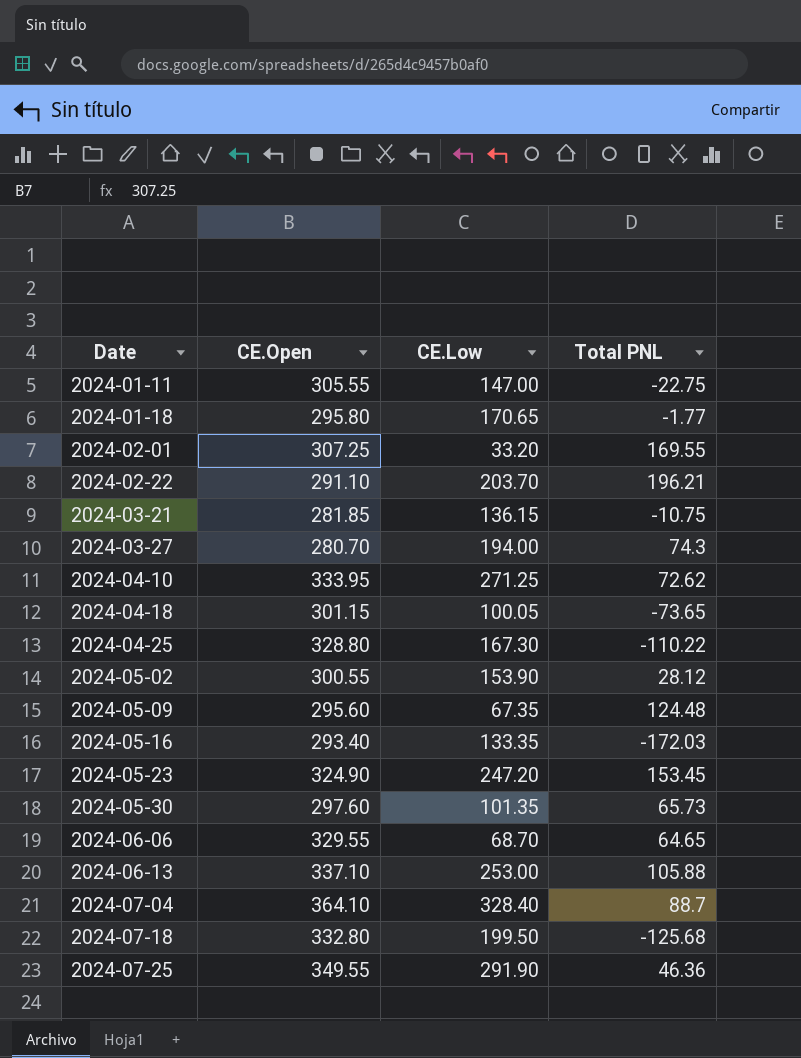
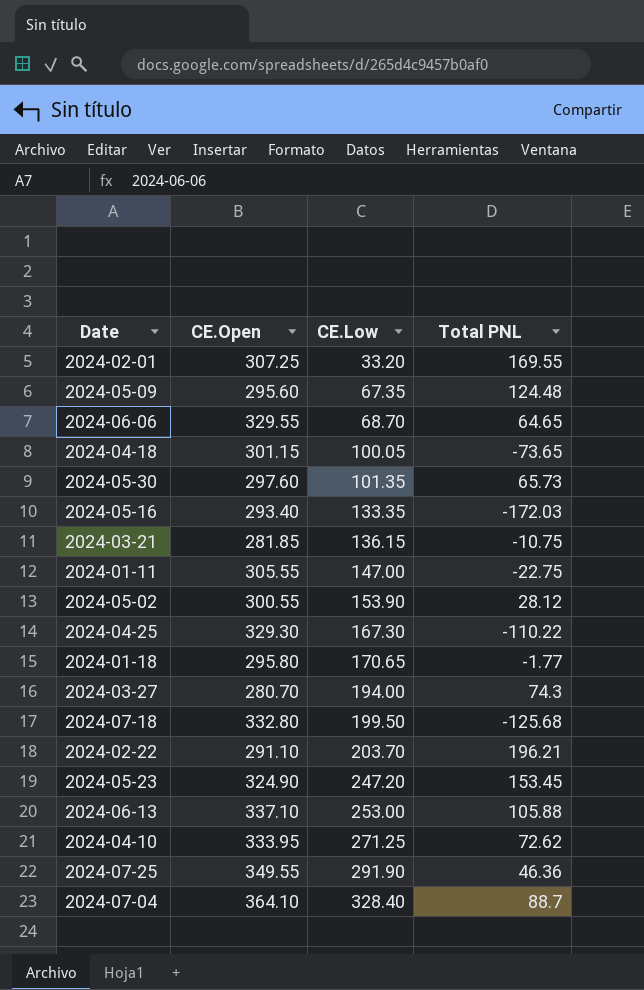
row order: Date ascending -> CE.Low ascending
2024-04-25 | CE.Open: 328.80 -> 329.30

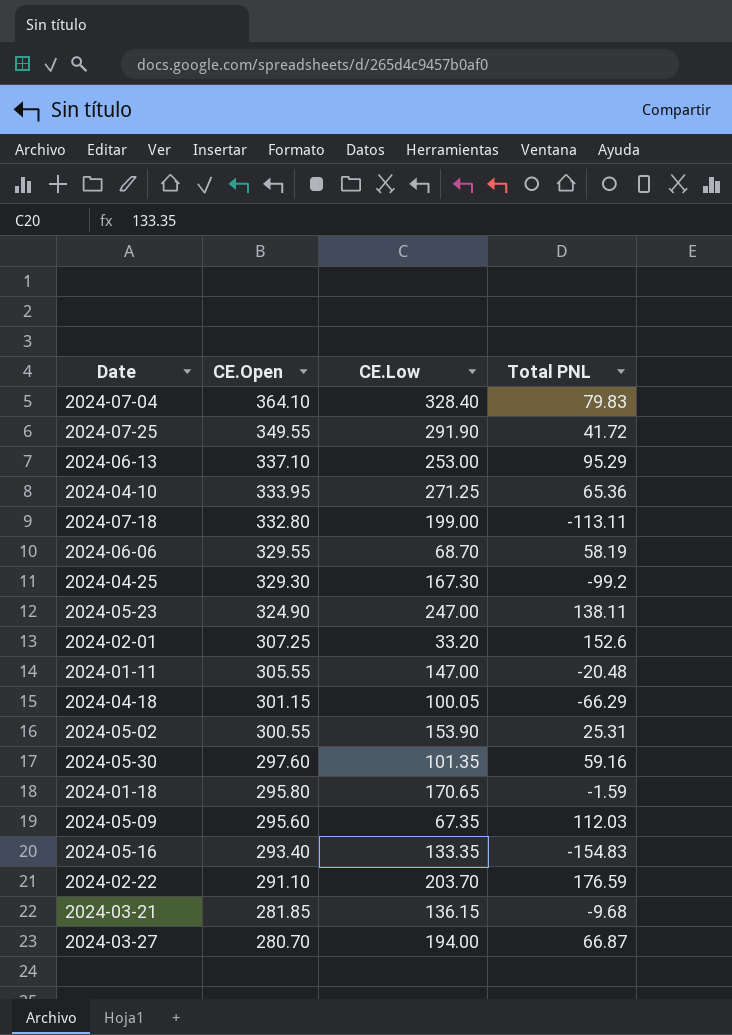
row order: CE.Low ascending -> CE.Open descending
2024-07-04 | Total PNL: 88.7 -> 79.83
2024-07-25 | Total PNL: 46.36 -> 41.72
2024-06-13 | Total PNL: 105.88 -> 95.29
2024-04-10 | Total PNL: 72.62 -> 65.36
2024-07-18 | CE.Low: 199.50 -> 199.00
2024-07-18 | Total PNL: -125.68 -> -113.11
2024-06-06 | Total PNL: 64.65 -> 58.19
2024-04-25 | Total PNL: -110.22 -> -99.2
2024-05-23 | CE.Low: 247.20 -> 247.00
2024-05-23 | Total PNL: 153.45 -> 138.11
2024-02-01 | Total PNL: 169.55 -> 152.6
2024-01-11 | Total PNL: -22.75 -> -20.48
2024-04-18 | Total PNL: -73.65 -> -66.29
2024-05-02 | Total PNL: 28.12 -> 25.31
2024-05-30 | Total PNL: 65.73 -> 59.16
2024-01-18 | Total PNL: -1.77 -> -1.59
2024-05-09 | Total PNL: 124.48 -> 112.03
2024-05-16 | Total PNL: -172.03 -> -154.83
2024-02-22 | Total PNL: 196.21 -> 176.59
2024-03-21 | Total PNL: -10.75 -> -9.68
2024-03-27 | Total PNL: 74.3 -> 66.87

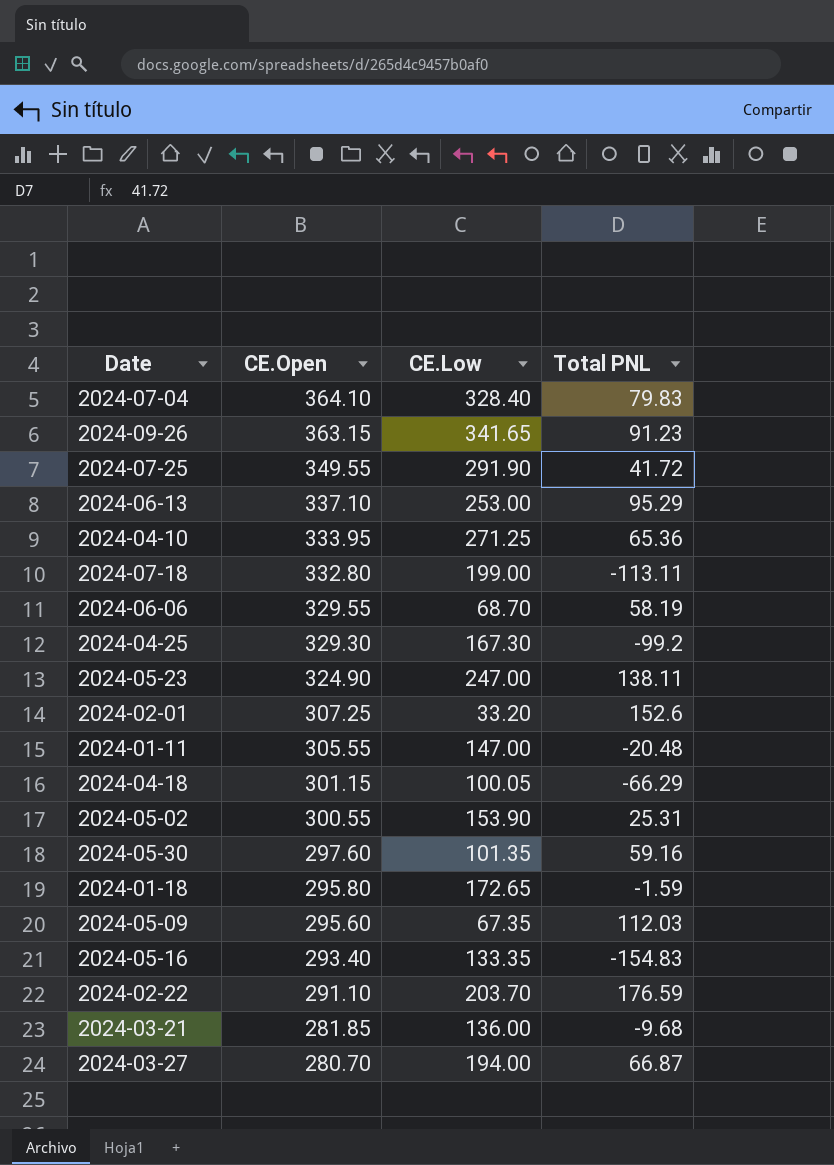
row 2024-09-26: none -> 363.15 | 341.65 | 91.23
2024-01-18 | CE.Low: 170.65 -> 172.65
2024-03-21 | CE.Low: 136.15 -> 136.00

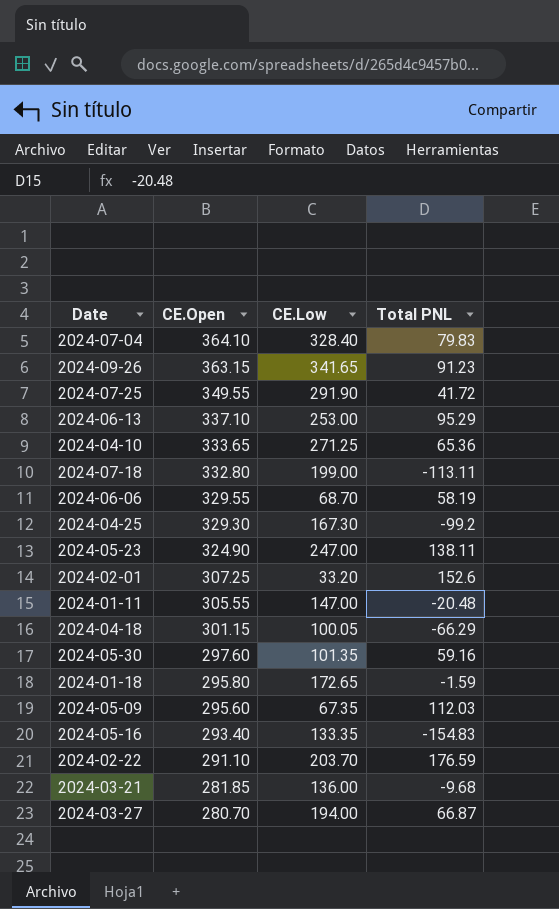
row 2024-05-02: 300.55 | 153.90 | 25.31 -> none
2024-04-10 | CE.Open: 333.95 -> 333.65

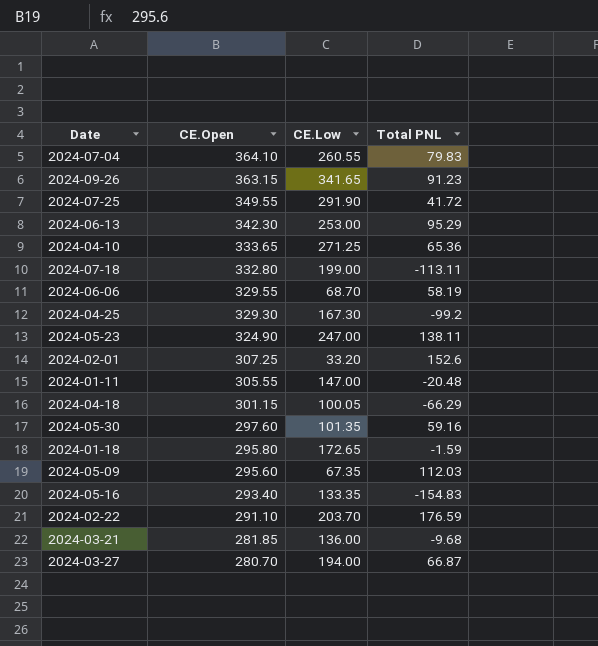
2024-07-04 | CE.Low: 328.40 -> 260.55
2024-06-13 | CE.Open: 337.10 -> 342.30

